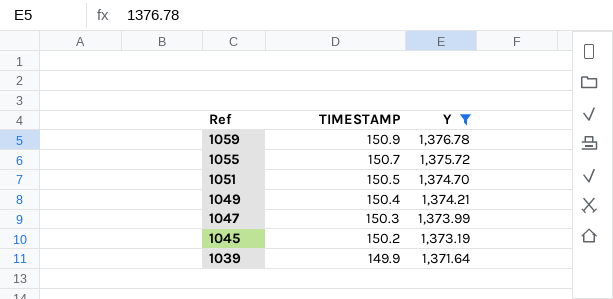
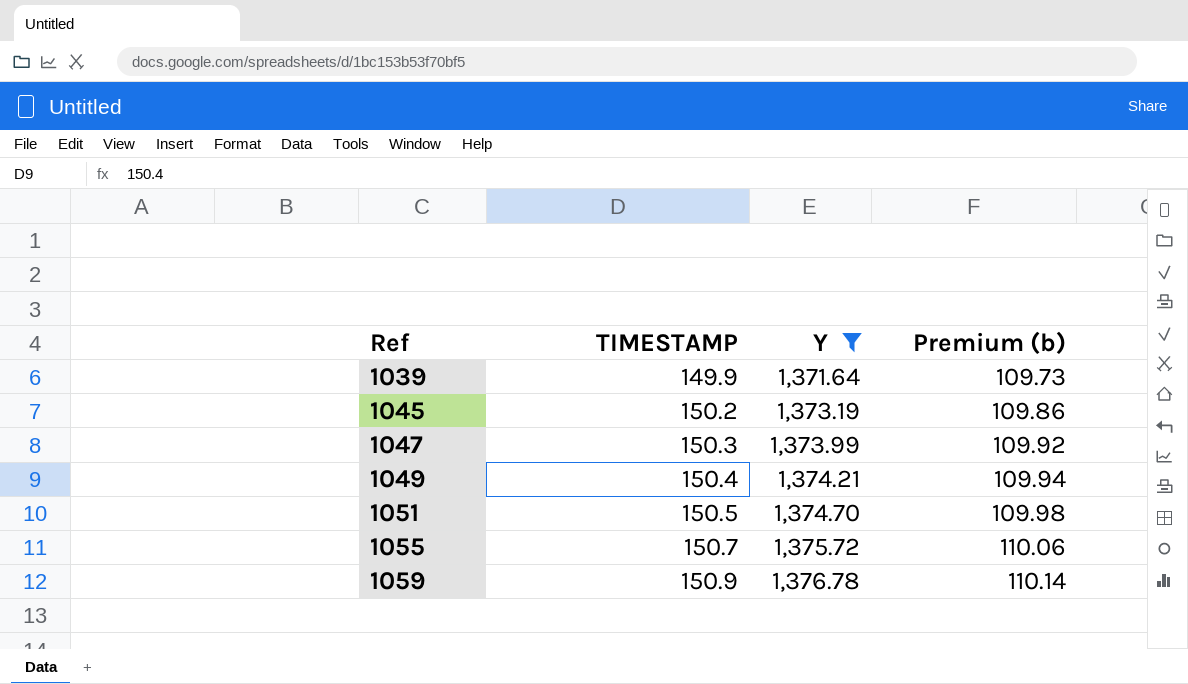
row order: Ref descending -> Ref ascending
column Premium (b) | formula: none -> [Y] * 0.08

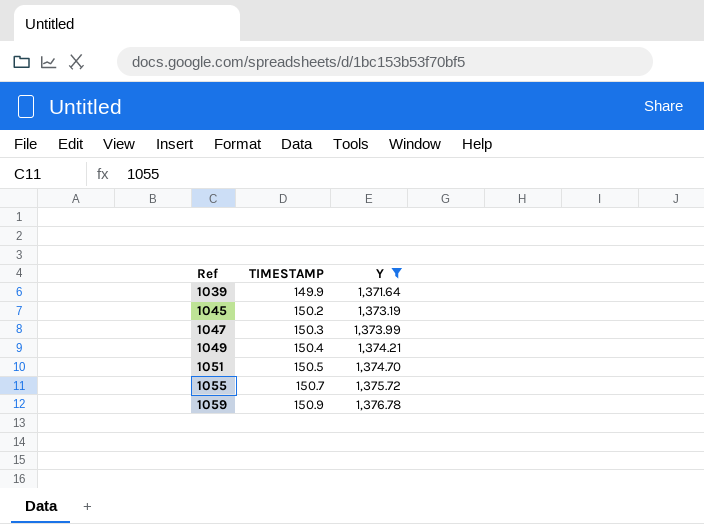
column Premium (b) | formula: [Y] * 0.08 -> none

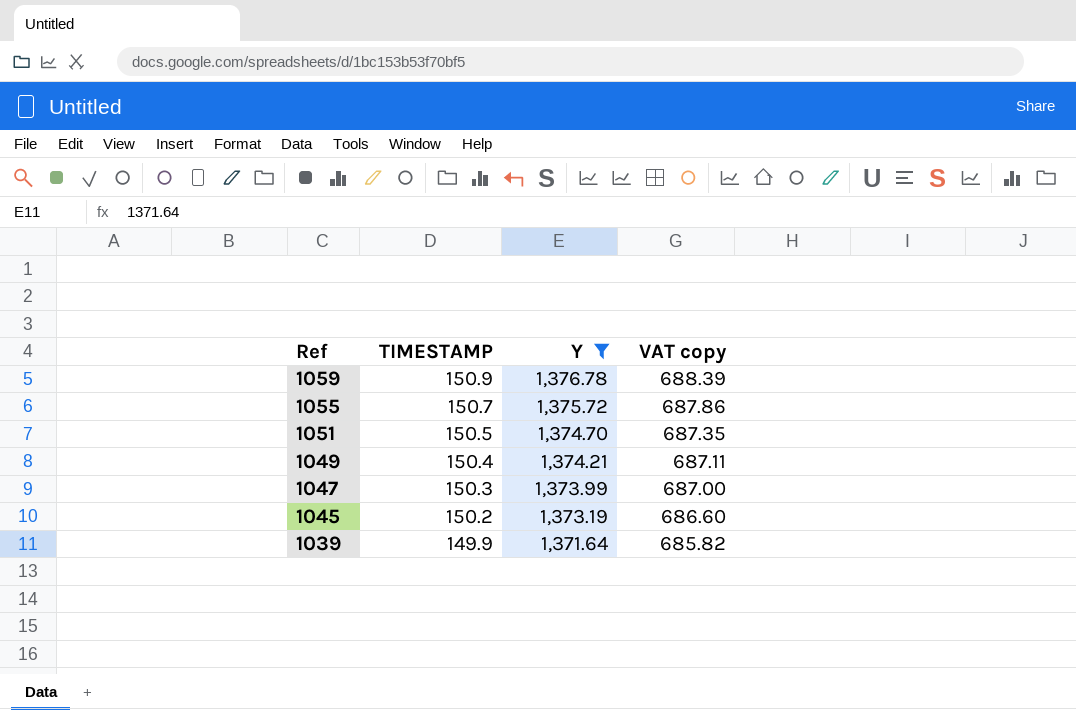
row order: Ref ascending -> Ref descending
column VAT copy | formula: none -> [Y] * 0.5

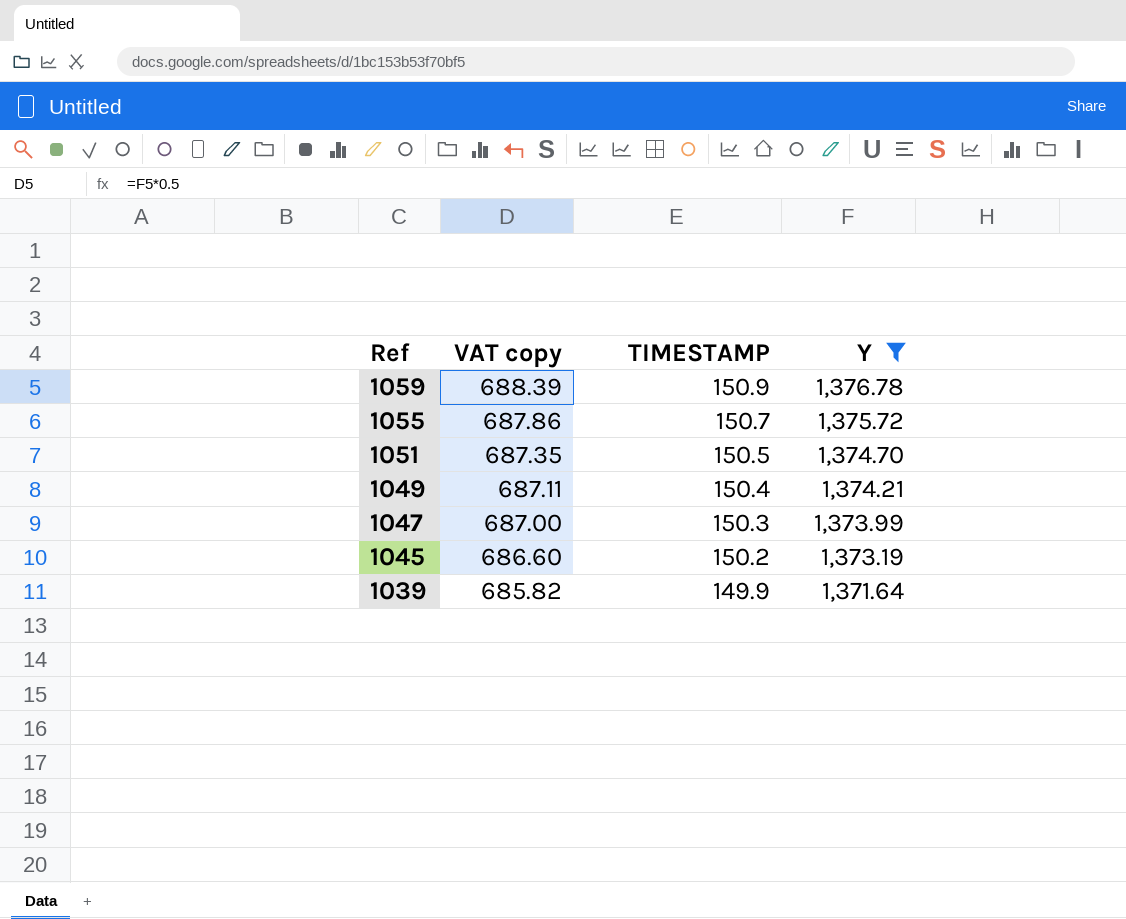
column VAT copy | position: 4 -> 2

